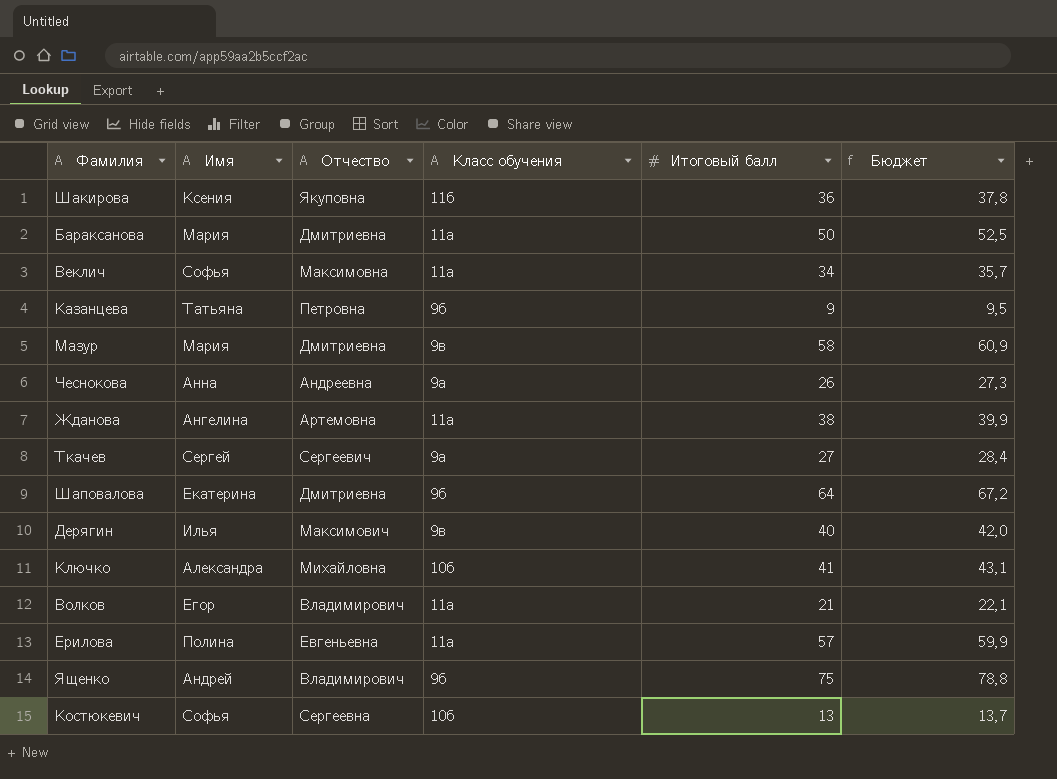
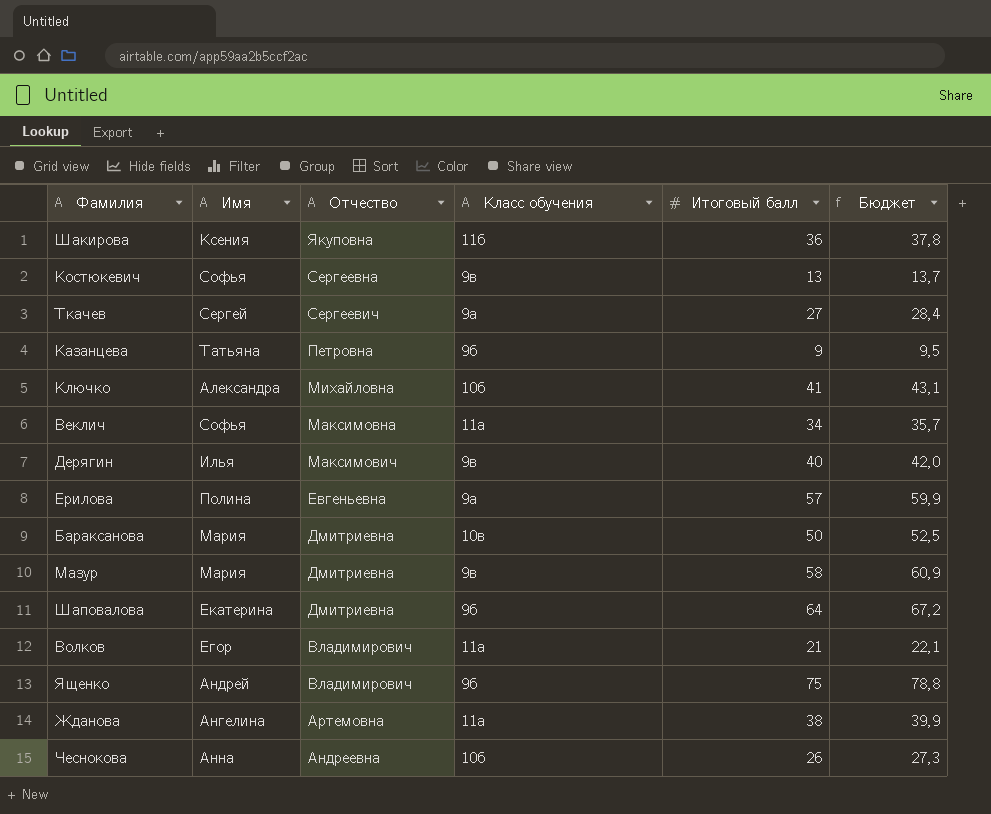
row order: none -> Отчество descending
Костюкевич | Класс обучения: 10б -> 9в
Ерилова | Класс обучения: 11а -> 9а
Бараксанова | Класс обучения: 11а -> 10в
Чеснокова | Класс обучения: 9а -> 10б

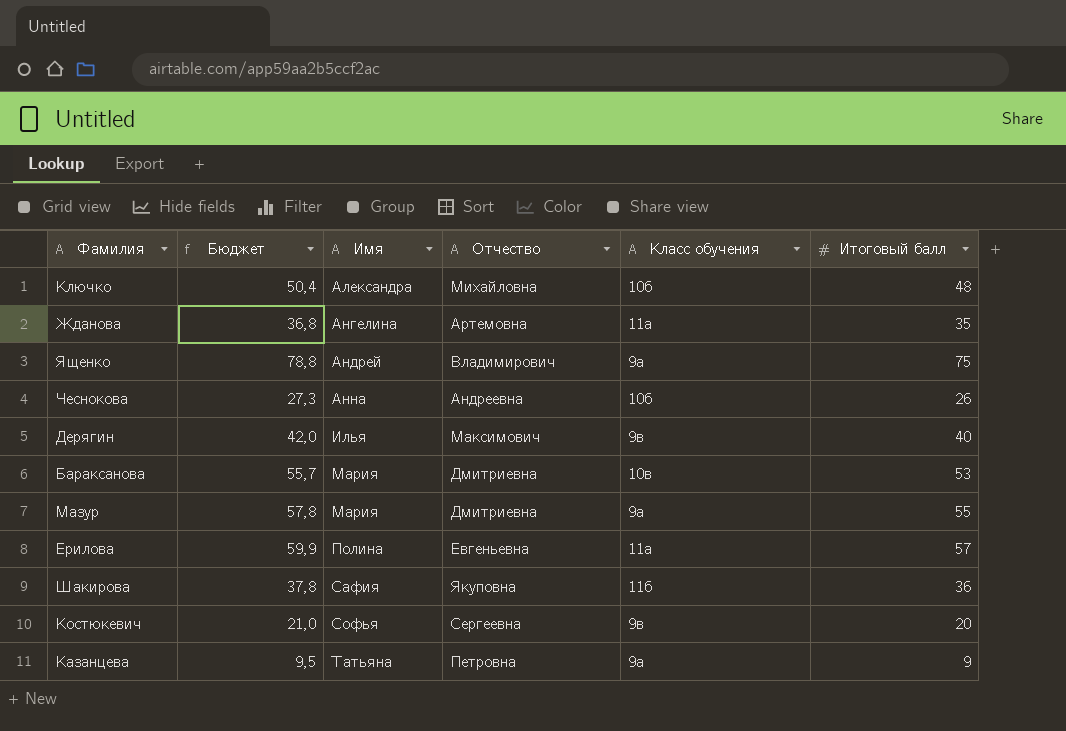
row order: Отчество descending -> Имя ascending
column Бюджет | position: 6 -> 2
row Ткачев: Сергей | Сергеевич | 9а | 27 | 28,4 -> none
row Веклич: Софья | Максимовна | 11а | 34 | 35,7 -> none
row Шаповалова: Екатерина | Дмитриевна | 9б | 64 | 67,2 -> none
row Волков: Егор | Владимирович | 11а | 21 | 22,1 -> none
Ключко | Бюджет: 43,1 -> 50,4
Ключко | Итоговый балл: 41 -> 48
Жданова | Бюджет: 39,9 -> 36,8
Жданова | Итоговый балл: 38 -> 35
Ященко | Класс обучения: 9б -> 9а
Бараксанова | Бюджет: 52,5 -> 55,7
Бараксанова | Итоговый балл: 50 -> 53
Мазур | Бюджет: 60,9 -> 57,8
Мазур | Класс обучения: 9в -> 9а
Мазур | Итоговый балл: 58 -> 55
Ерилова | Класс обучения: 9а -> 11а
Шакирова | Имя: Ксения -> Сафия
Костюкевич | Бюджет: 13,7 -> 21,0
Костюкевич | Итоговый балл: 13 -> 20
Казанцева | Класс обучения: 9б -> 9а

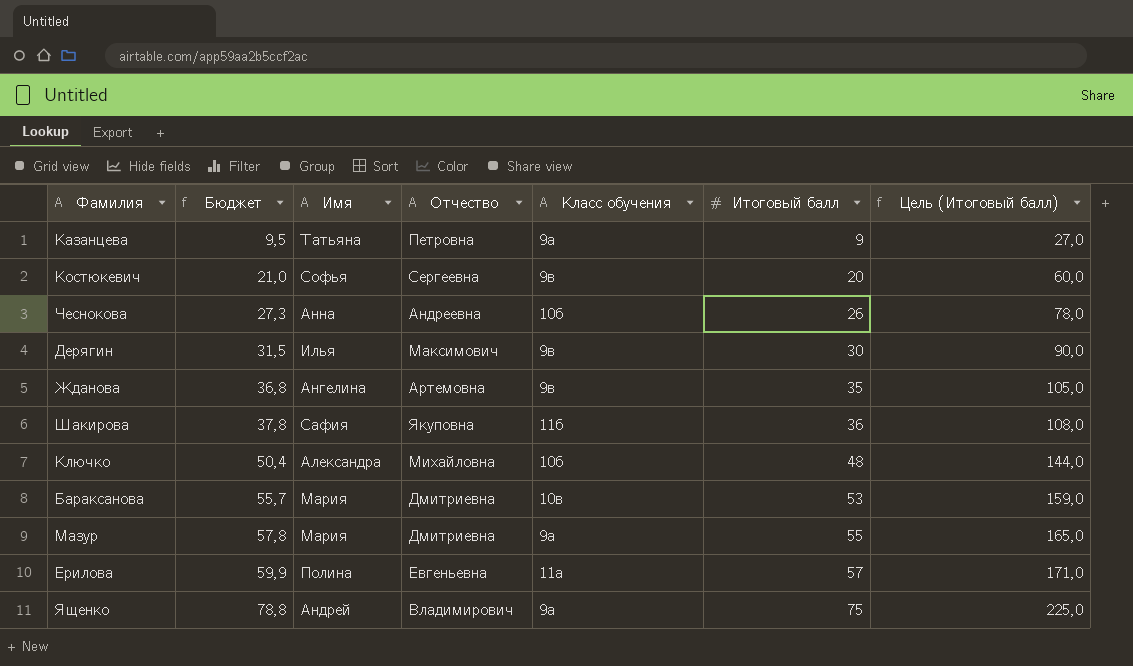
row order: Имя ascending -> Бюджет ascending
column Цель (Итоговый балл) | formula: none -> [Итоговый балл] * 3
Дерягин | Бюджет: 42,0 -> 31,5
Дерягин | Итоговый балл: 40 -> 30
Жданова | Класс обучения: 11а -> 9в

